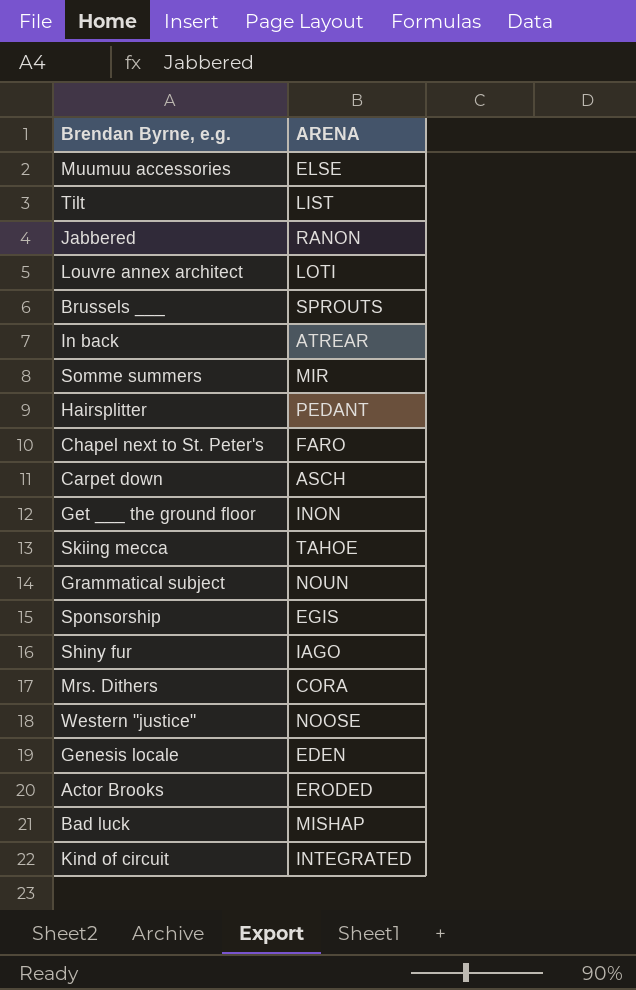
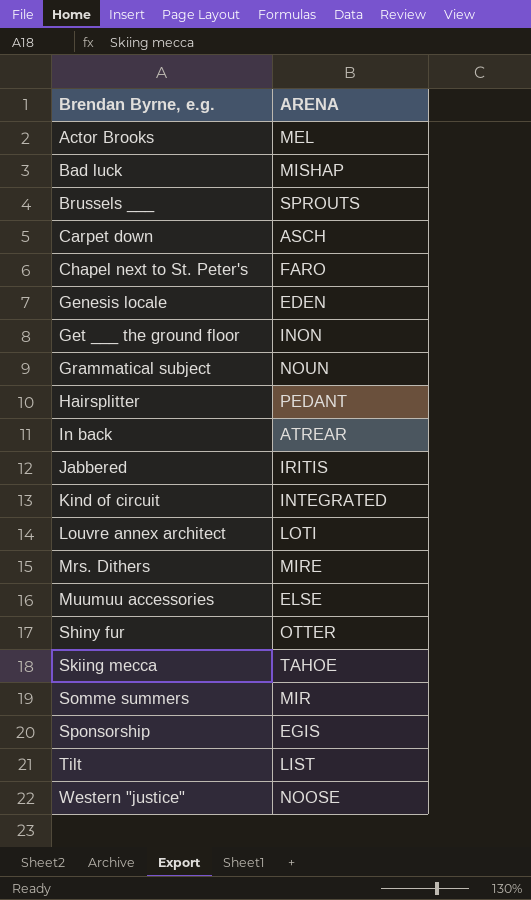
row order: none -> Brendan Byrne, e.g. ascending
Actor Brooks | ARENA: ERODED -> MEL
Jabbered | ARENA: RANON -> IRITIS
Mrs. Dithers | ARENA: CORA -> MIRE
Shiny fur | ARENA: IAGO -> OTTER

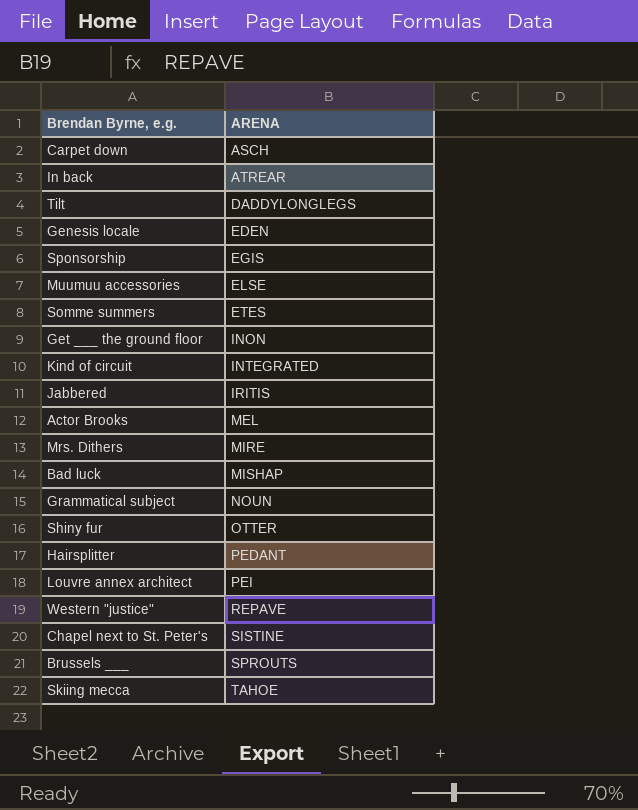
row order: Brendan Byrne, e.g. ascending -> ARENA ascending
Tilt | ARENA: LIST -> DADDYLONGLEGS
Somme summers | ARENA: MIR -> ETES
Louvre annex architect | ARENA: LOTI -> PEI
Western "justice" | ARENA: NOOSE -> REPAVE
Chapel next to St. Peter's | ARENA: FARO -> SISTINE

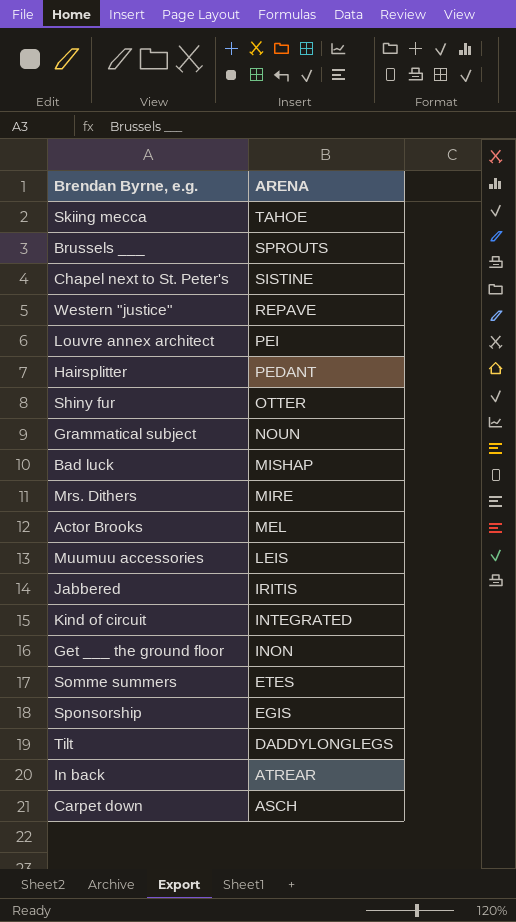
row order: ARENA ascending -> ARENA descending
row Genesis locale: EDEN -> none
Muumuu accessories | ARENA: ELSE -> LEIS

